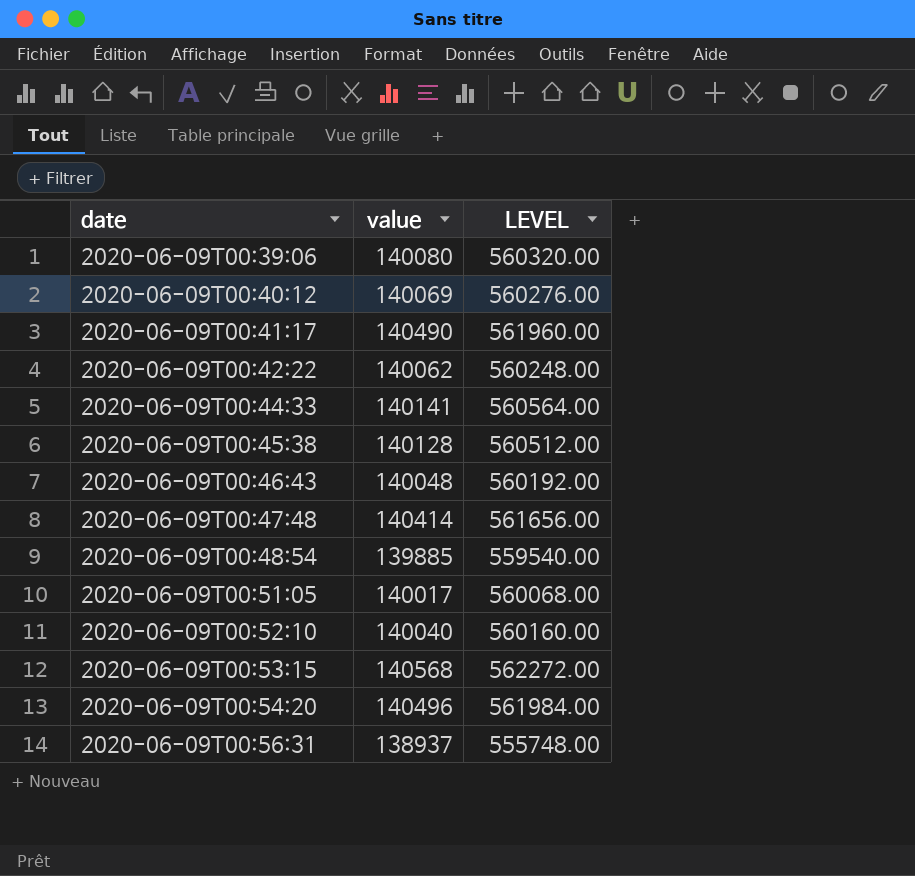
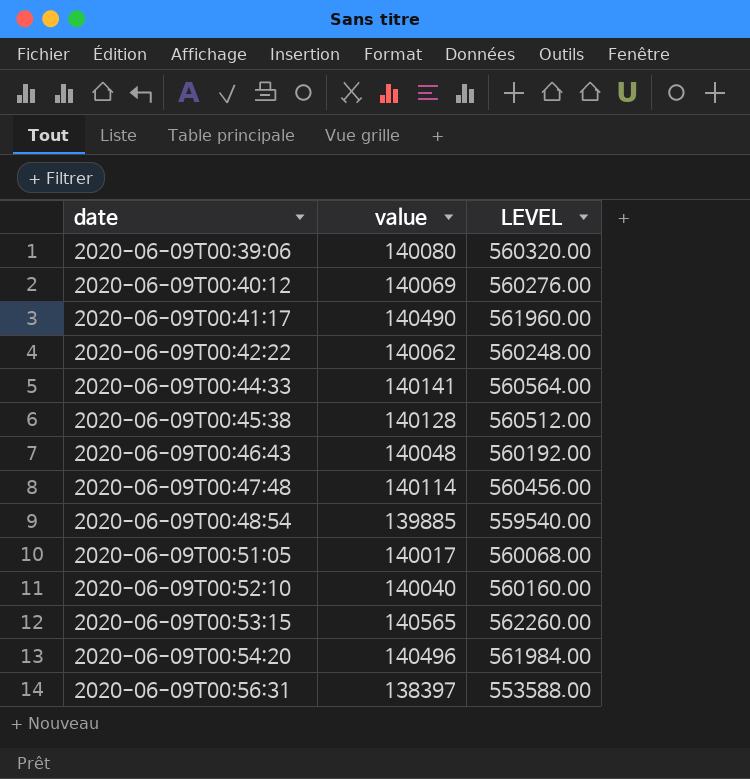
2020-06-09T00:47:48 | value: 140414 -> 140114
2020-06-09T00:47:48 | LEVEL: 561656.00 -> 560456.00
2020-06-09T00:53:15 | value: 140568 -> 140565
2020-06-09T00:53:15 | LEVEL: 562272.00 -> 562260.00
2020-06-09T00:56:31 | value: 138937 -> 138397
2020-06-09T00:56:31 | LEVEL: 555748.00 -> 553588.00

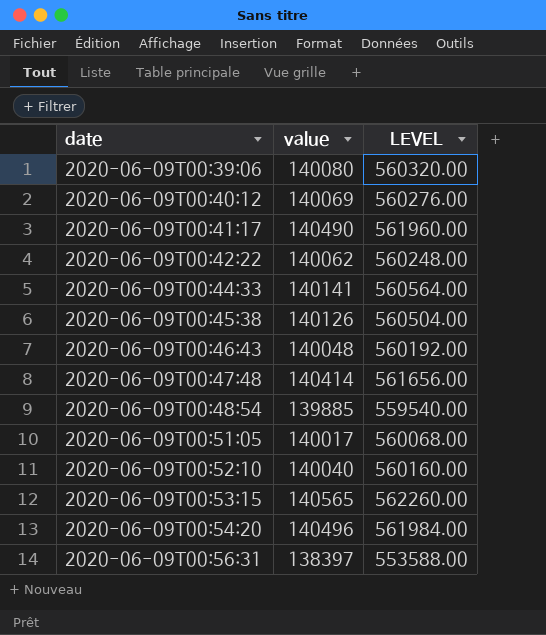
2020-06-09T00:45:38 | value: 140128 -> 140126
2020-06-09T00:45:38 | LEVEL: 560512.00 -> 560504.00
2020-06-09T00:47:48 | value: 140114 -> 140414
2020-06-09T00:47:48 | LEVEL: 560456.00 -> 561656.00

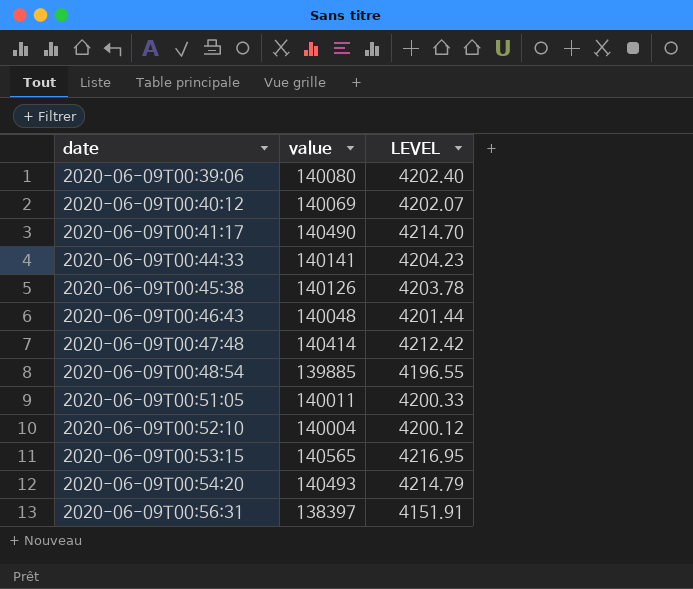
column LEVEL | formula: [value] * 4 -> [value] * 0.03
row 2020-06-09T00:42:22: 140062 | 560248.00 -> none
2020-06-09T00:51:05 | value: 140017 -> 140011
2020-06-09T00:52:10 | value: 140040 -> 140004
2020-06-09T00:54:20 | value: 140496 -> 140493

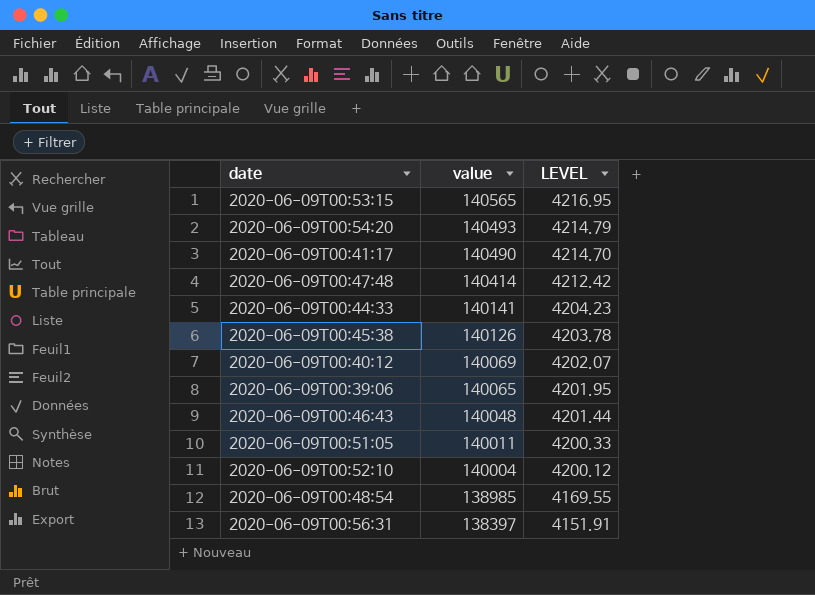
row order: date ascending -> value descending
2020-06-09T00:39:06 | value: 140080 -> 140065
2020-06-09T00:39:06 | LEVEL: 4202.40 -> 4201.95
2020-06-09T00:48:54 | value: 139885 -> 138985
2020-06-09T00:48:54 | LEVEL: 4196.55 -> 4169.55

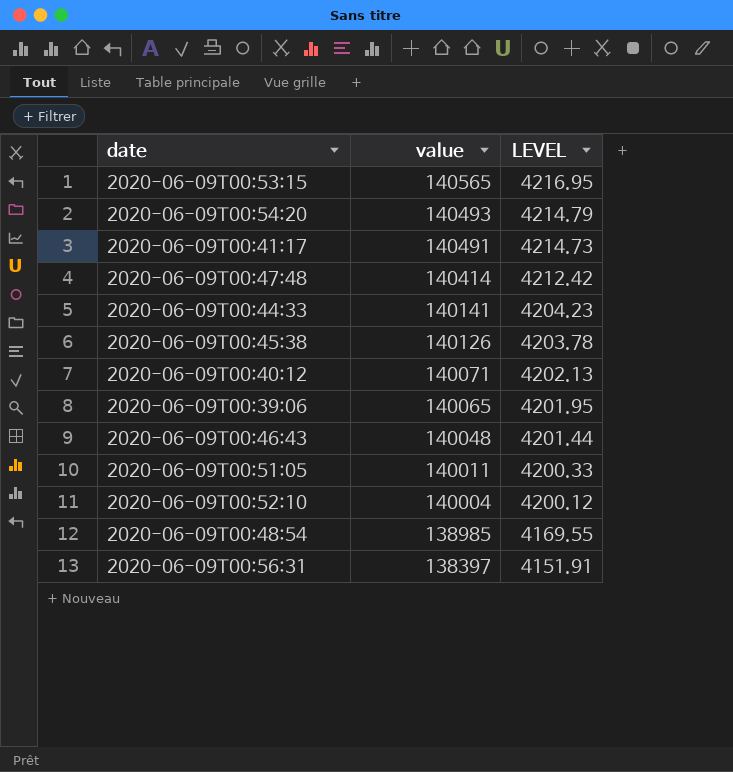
2020-06-09T00:41:17 | value: 140490 -> 140491
2020-06-09T00:41:17 | LEVEL: 4214.70 -> 4214.73
2020-06-09T00:40:12 | value: 140069 -> 140071
2020-06-09T00:40:12 | LEVEL: 4202.07 -> 4202.13

